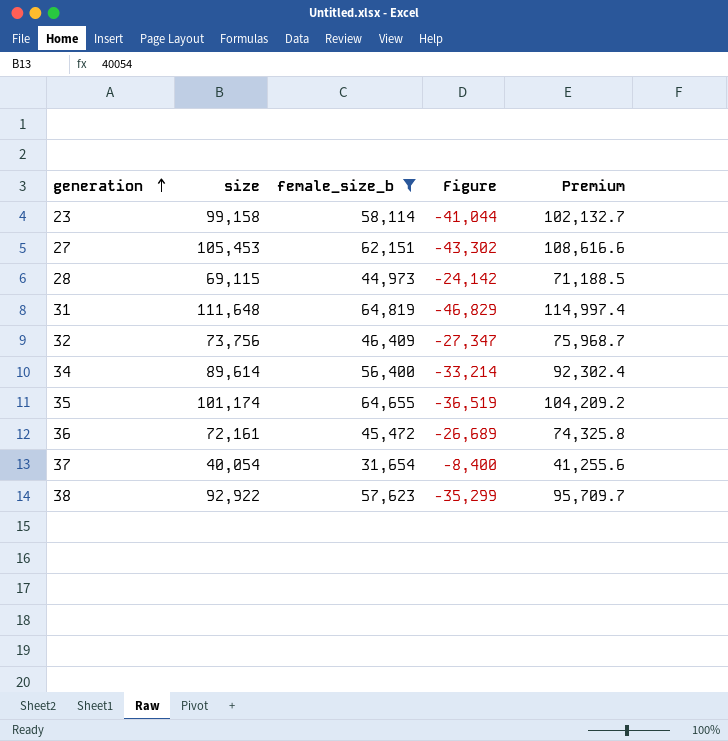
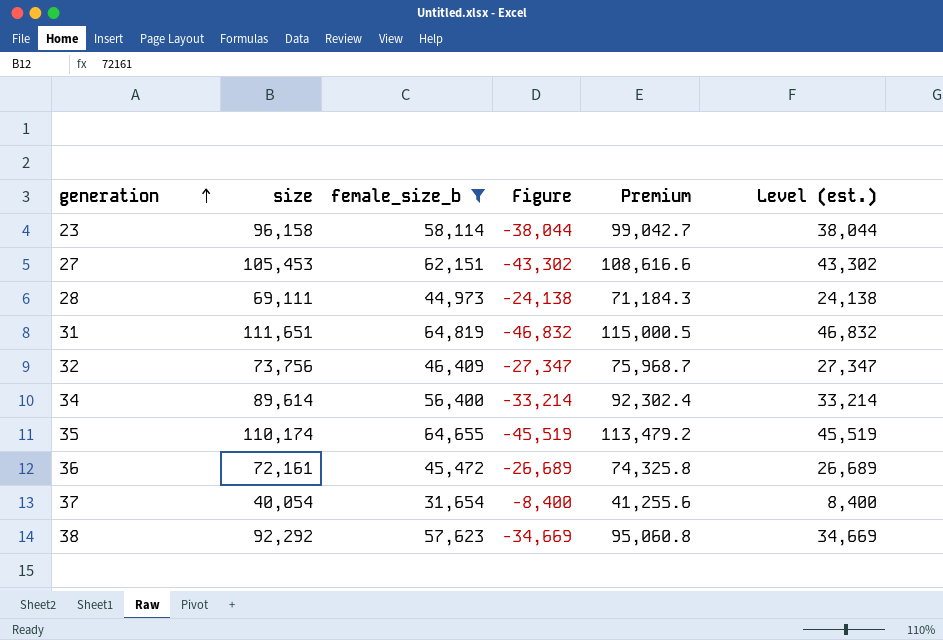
column Level (est.) | formula: none -> [size] - [female_size_b]
23 | size: 99,158 -> 96,158
23 | Figure: -41,044 -> -38,044
23 | Premium: 102,132.7 -> 99,042.7
28 | size: 69,115 -> 69,111
28 | Figure: -24,142 -> -24,138
28 | Premium: 71,188.5 -> 71,184.3
31 | size: 111,648 -> 111,651
31 | Figure: -46,829 -> -46,832
31 | Premium: 114,997.4 -> 115,000.5
35 | size: 101,174 -> 110,174
35 | Figure: -36,519 -> -45,519
35 | Premium: 104,209.2 -> 113,479.2
38 | size: 92,922 -> 92,292
38 | Figure: -35,299 -> -34,669
38 | Premium: 95,709.7 -> 95,060.8

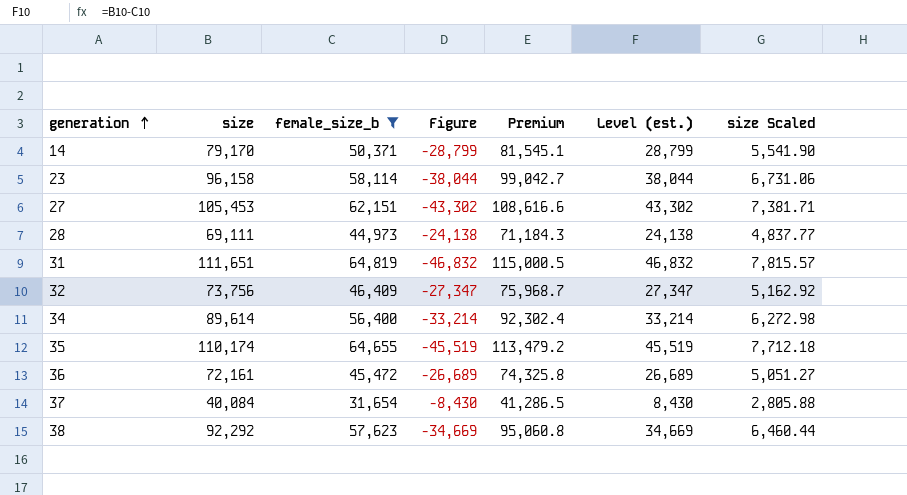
column size Scaled | formula: none -> [size] * 0.07
row 14: none -> 79,170 | 50,371 | -28,799 | 81,545.1 | 28,799 | 5,541.90
37 | size: 40,054 -> 40,084
37 | Figure: -8,400 -> -8,430
37 | Premium: 41,255.6 -> 41,286.5
37 | Level (est.): 8,400 -> 8,430

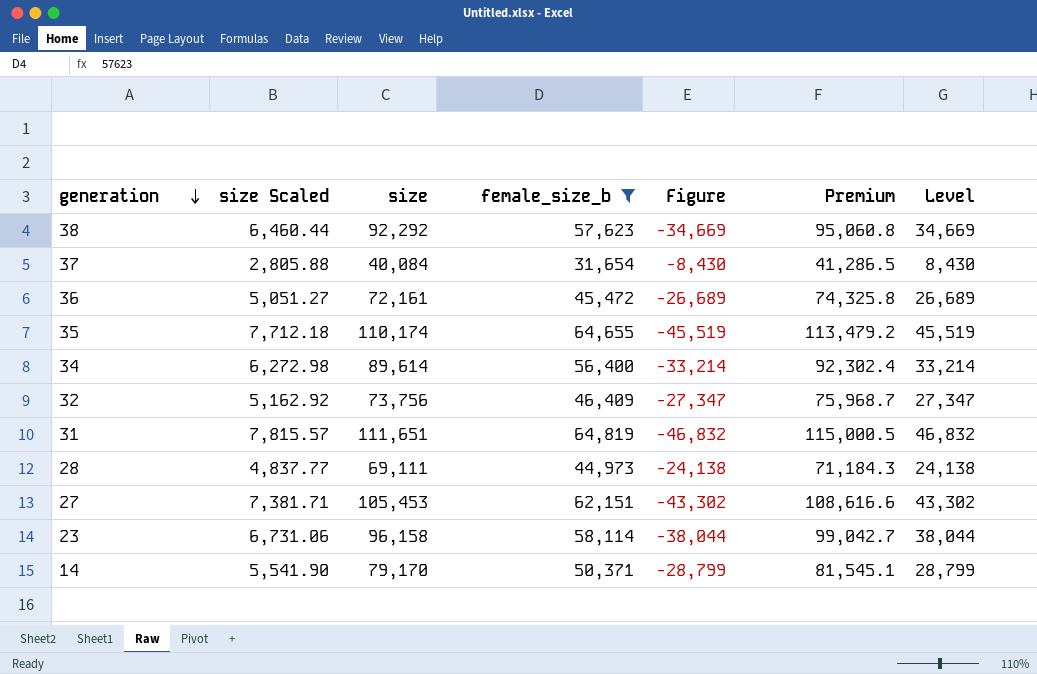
row order: generation ascending -> generation descending
column size Scaled | position: 7 -> 2
column name: Level (est.) -> Level

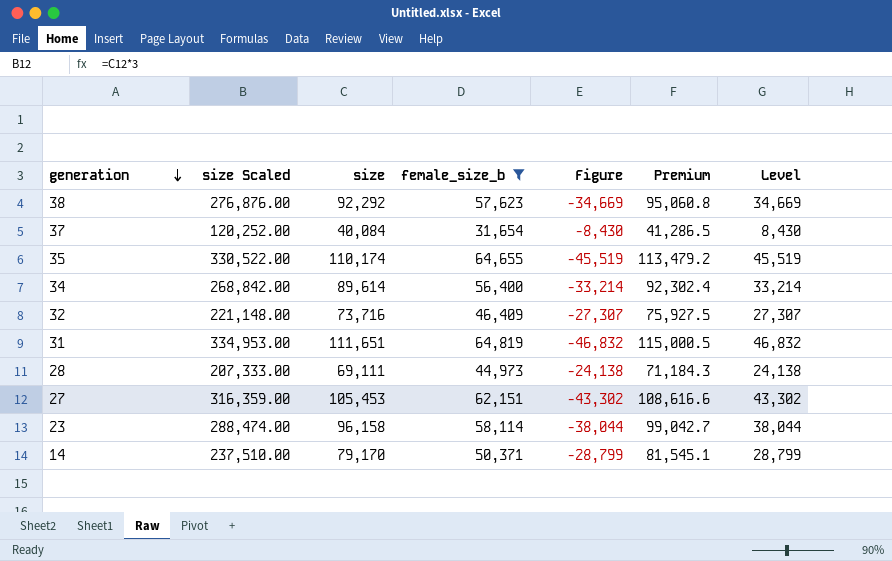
column size Scaled | formula: [size] * 0.07 -> [size] * 3
row 36: 5,051.27 | 72,161 | 45,472 | -26,689 | 74,325.8 | 26,689 -> none
32 | size: 73,756 -> 73,716
32 | Figure: -27,347 -> -27,307
32 | Premium: 75,968.7 -> 75,927.5
32 | Level: 27,347 -> 27,307

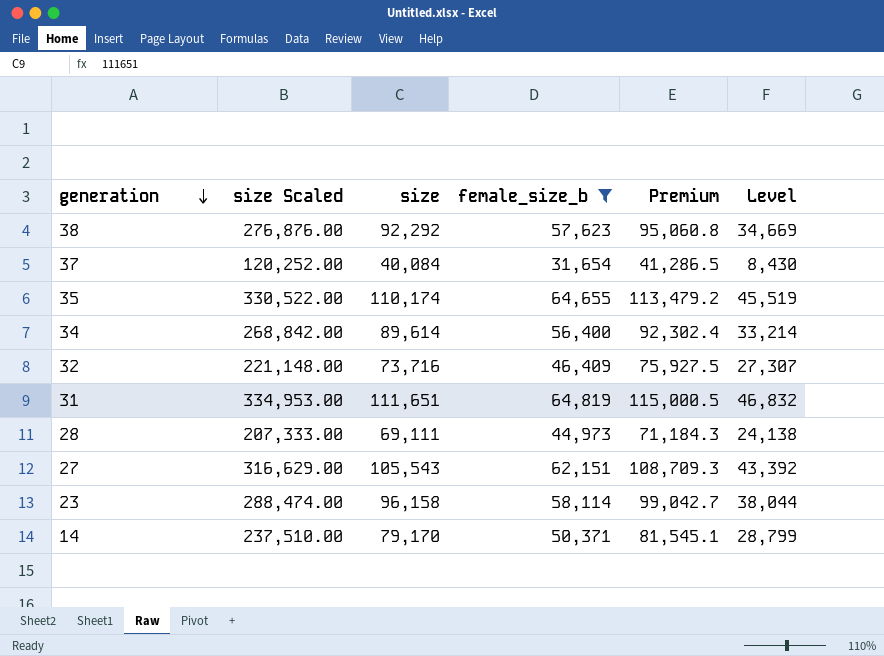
column Figure | formula: [female_size_b] - [size] -> none
27 | size Scaled: 316,359.00 -> 316,629.00
27 | size: 105,453 -> 105,543
27 | Premium: 108,616.6 -> 108,709.3
27 | Level: 43,302 -> 43,392

